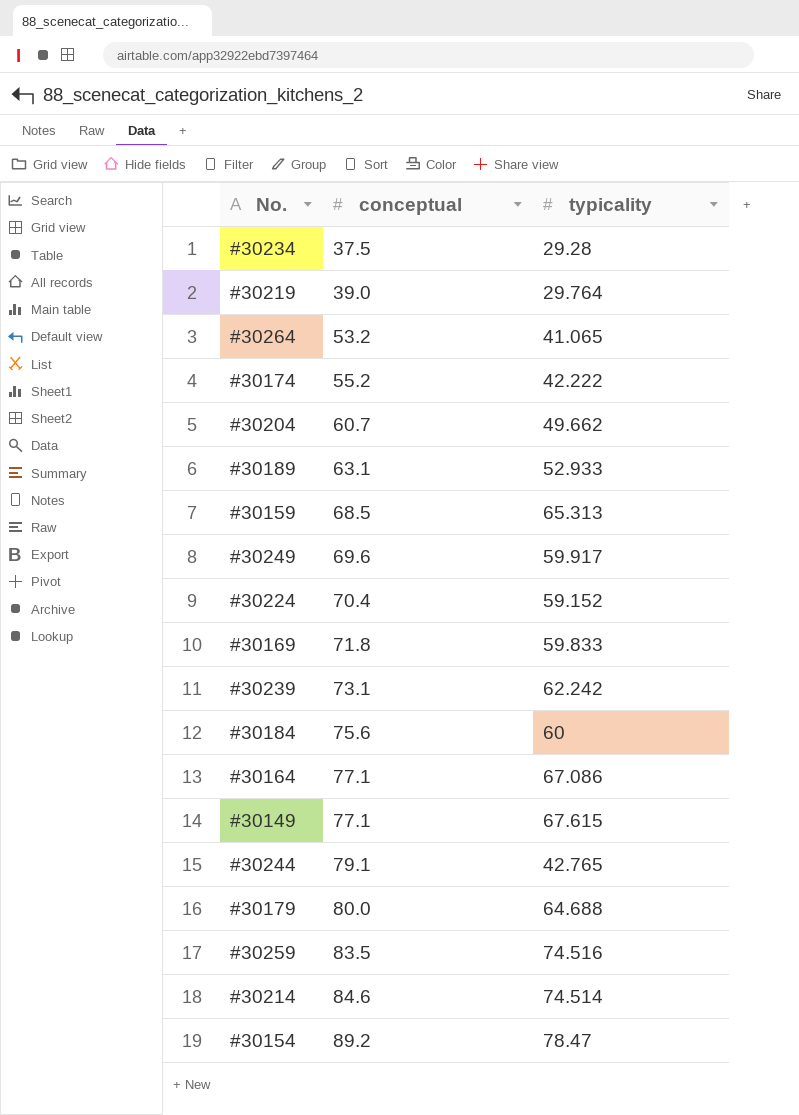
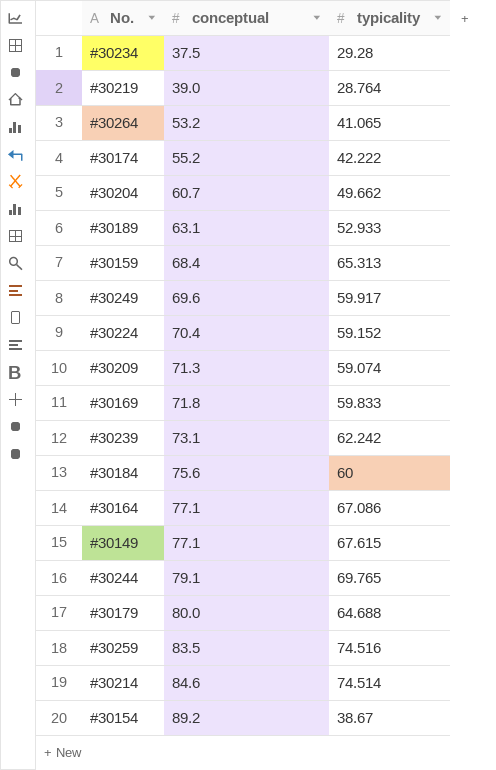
#30219 | typicality: 29.764 -> 28.764
#30159 | conceptual: 68.5 -> 68.4
row #30209: none -> 71.3 | 59.074
#30244 | typicality: 42.765 -> 69.765
#30154 | typicality: 78.47 -> 38.67

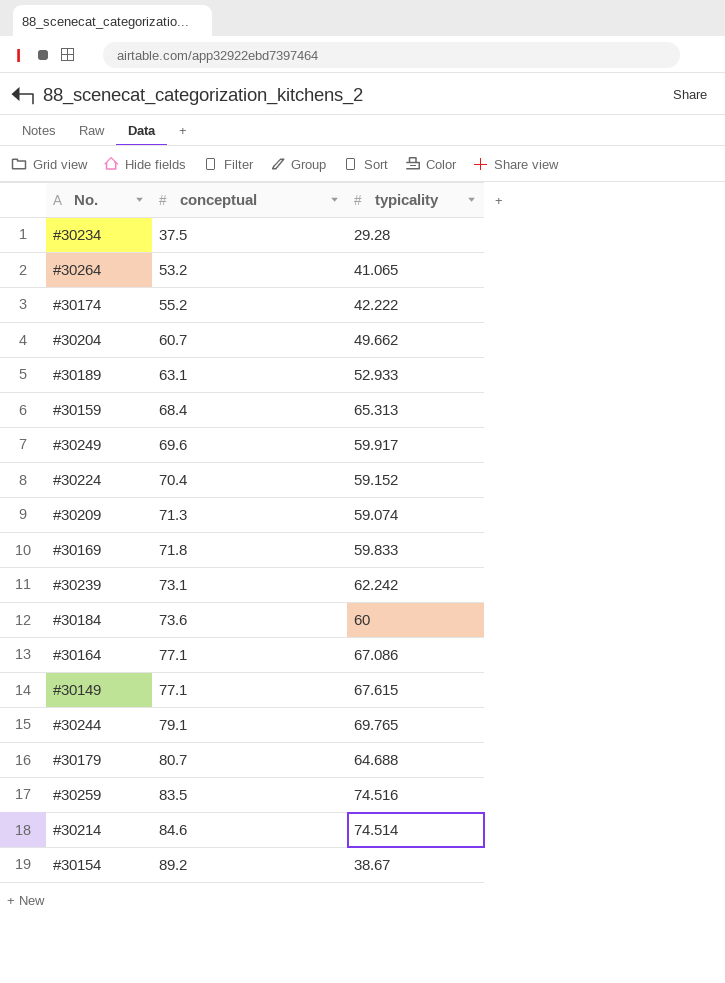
row #30219: 39.0 | 28.764 -> none
#30184 | conceptual: 75.6 -> 73.6
#30179 | conceptual: 80.0 -> 80.7

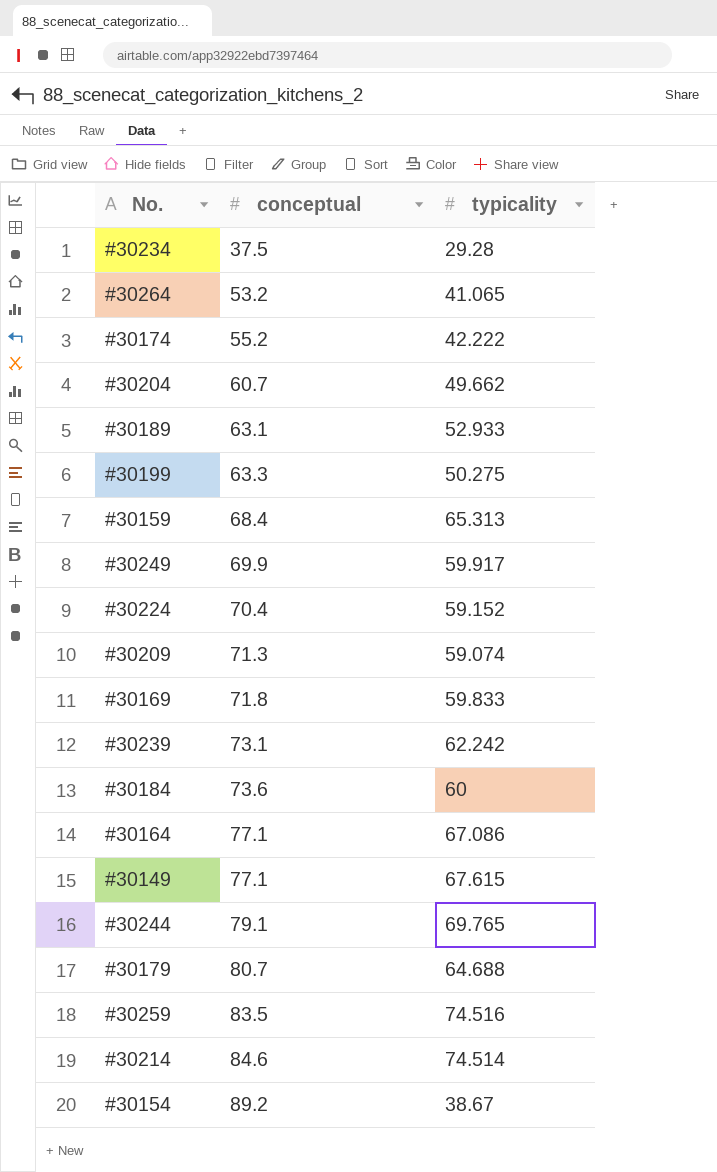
row #30199: none -> 63.3 | 50.275
#30249 | conceptual: 69.6 -> 69.9

